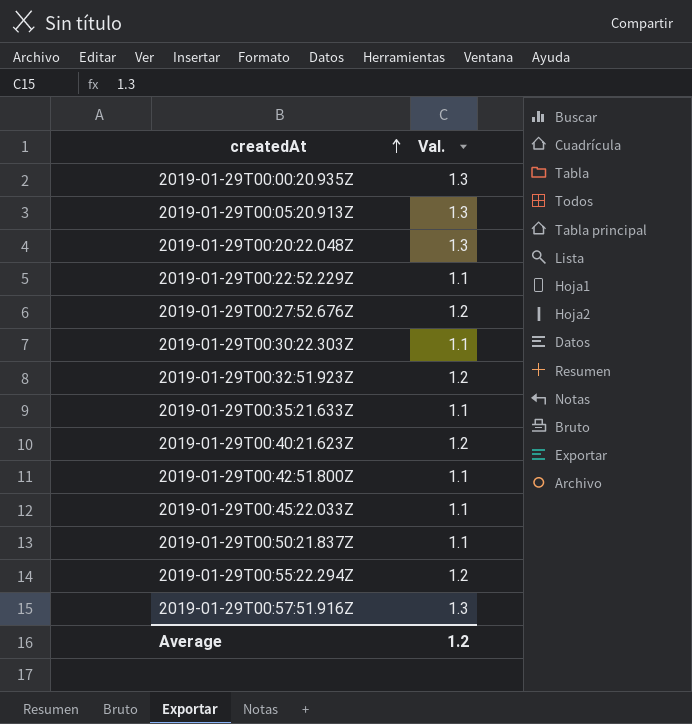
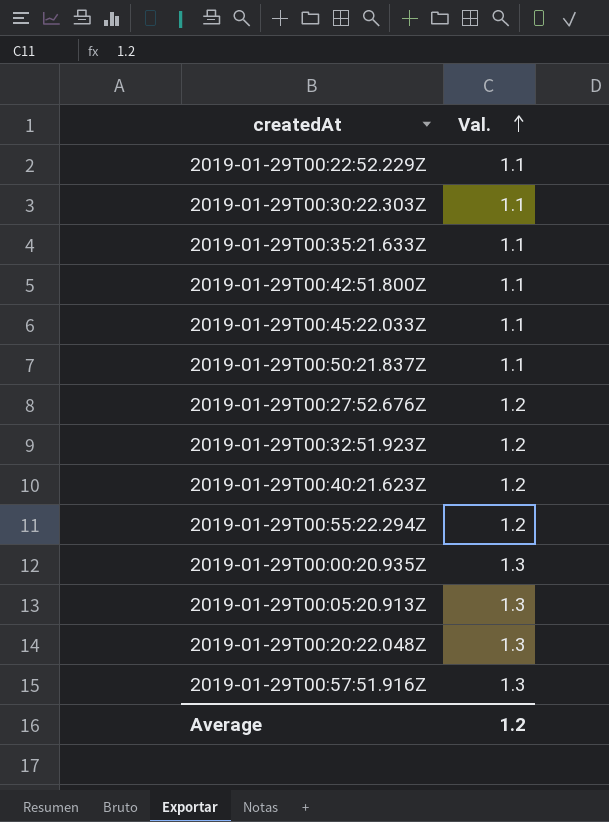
row order: createdAt ascending -> Val. ascending

